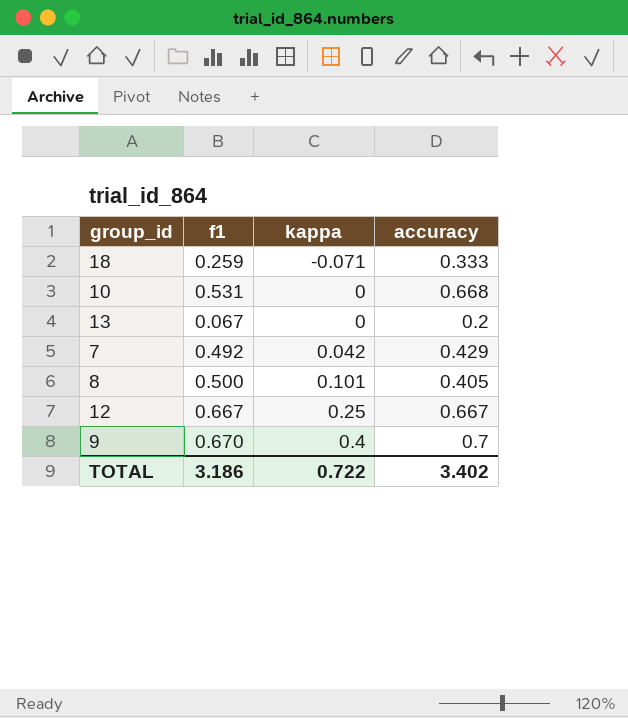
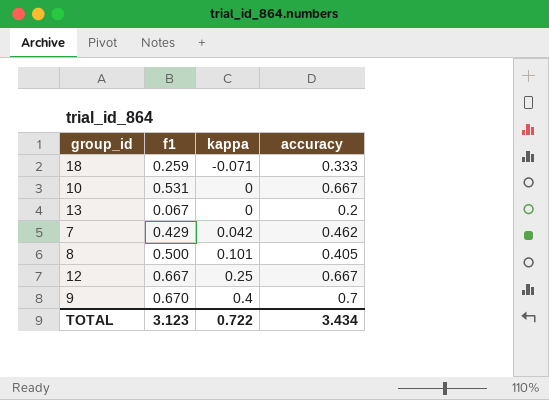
10 | accuracy: 0.668 -> 0.667
7 | f1: 0.492 -> 0.429
7 | accuracy: 0.429 -> 0.462
TOTAL | f1: 3.186 -> 3.123
TOTAL | accuracy: 3.402 -> 3.434

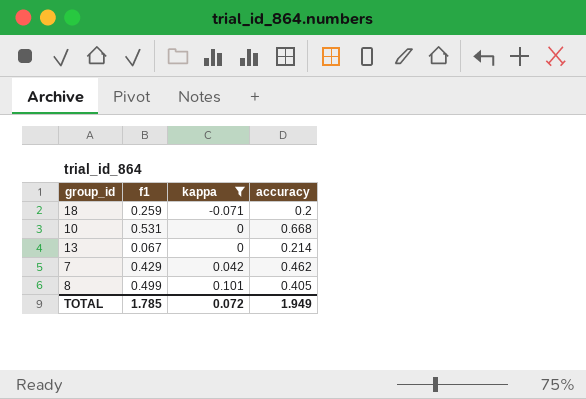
filter: none -> kappa <= 0.101
18 | accuracy: 0.333 -> 0.2
10 | accuracy: 0.667 -> 0.668
13 | accuracy: 0.2 -> 0.214
8 | f1: 0.500 -> 0.499
TOTAL | f1: 3.123 -> 1.785
TOTAL | kappa: 0.722 -> 0.072
TOTAL | accuracy: 3.434 -> 1.949

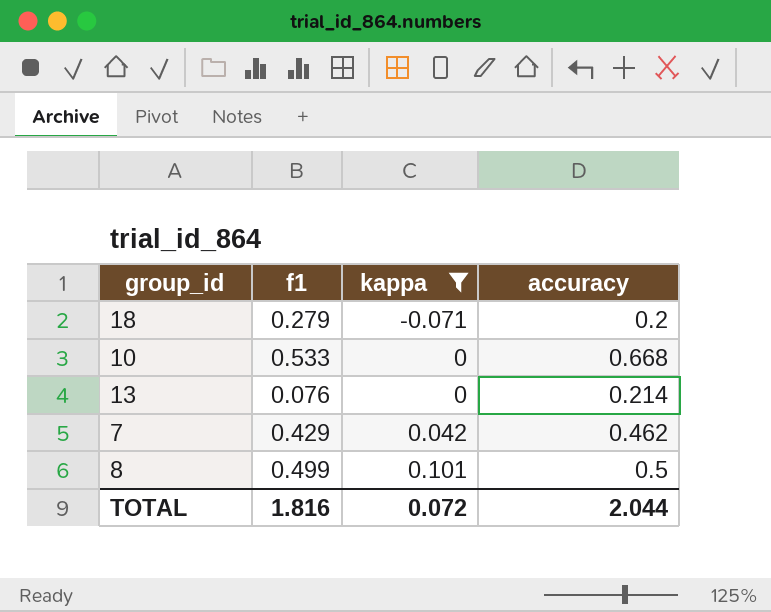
18 | f1: 0.259 -> 0.279
10 | f1: 0.531 -> 0.533
13 | f1: 0.067 -> 0.076
8 | accuracy: 0.405 -> 0.5
TOTAL | f1: 1.785 -> 1.816
TOTAL | accuracy: 1.949 -> 2.044

